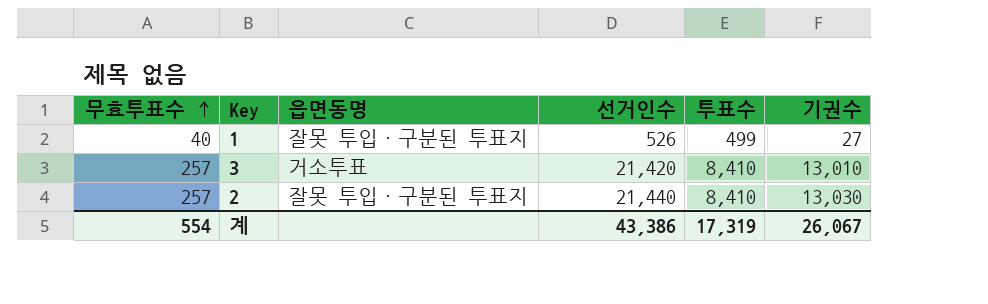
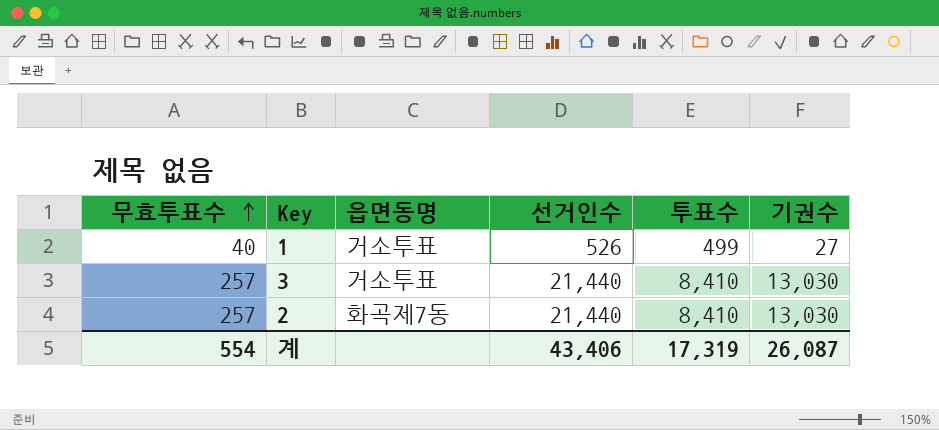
1 | 읍면동명: 잘못 투입·구분된 투표지 -> 거소투표
3 | 선거인수: 21,420 -> 21,440
3 | 기권수: 13,010 -> 13,030
2 | 읍면동명: 잘못 투입·구분된 투표지 -> 화곡제7동
계 | 선거인수: 43,386 -> 43,406
계 | 기권수: 26,067 -> 26,087

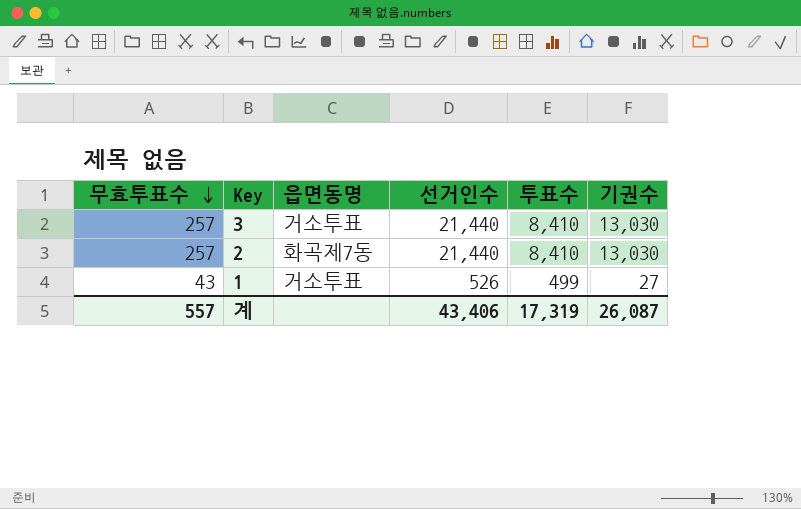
row order: 무효투표수 ascending -> 무효투표수 descending
1 | 무효투표수: 40 -> 43
계 | 무효투표수: 554 -> 557

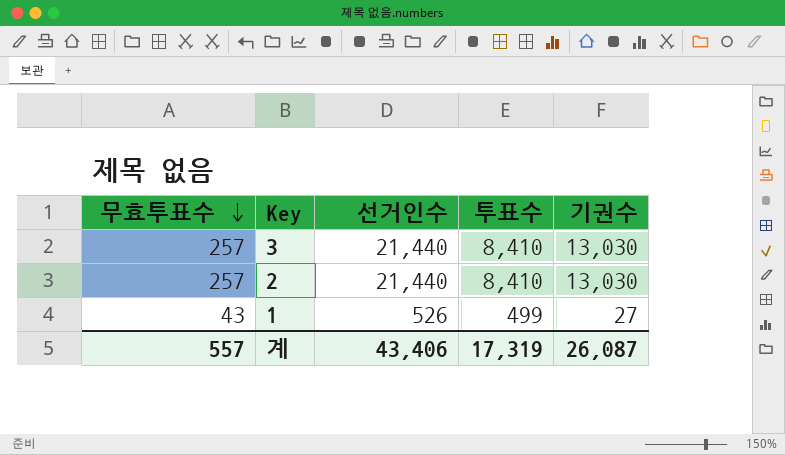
column 읍면동명 | position: 3 -> none

